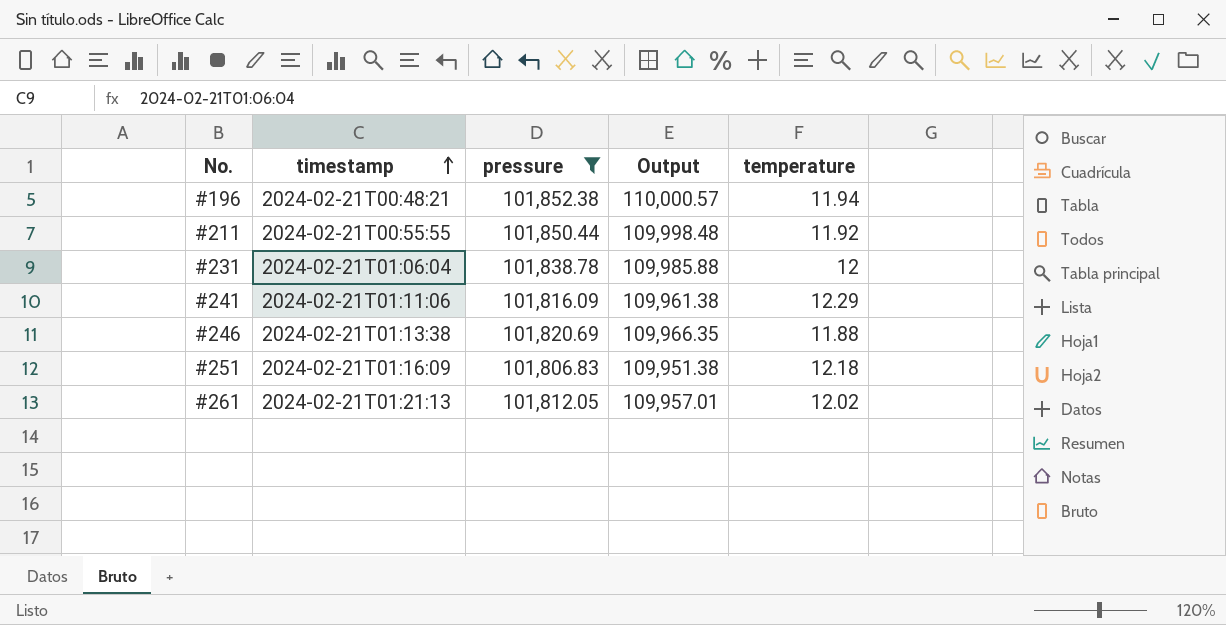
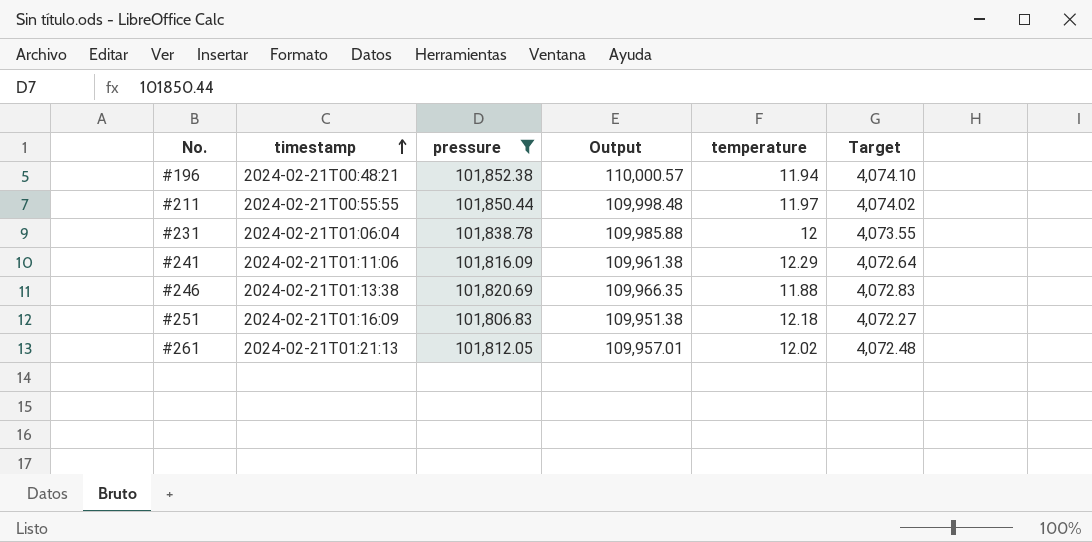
column Target | formula: none -> [pressure] * 0.04
#211 | temperature: 11.92 -> 11.97

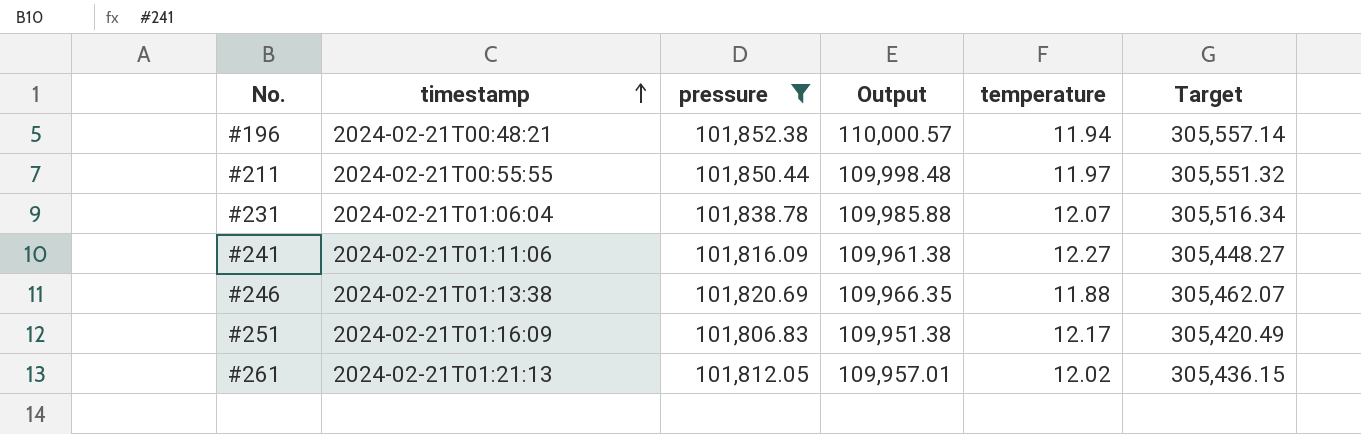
column Target | formula: [pressure] * 0.04 -> [pressure] * 3
#231 | temperature: 12 -> 12.07
#241 | temperature: 12.29 -> 12.27
#251 | temperature: 12.18 -> 12.17

